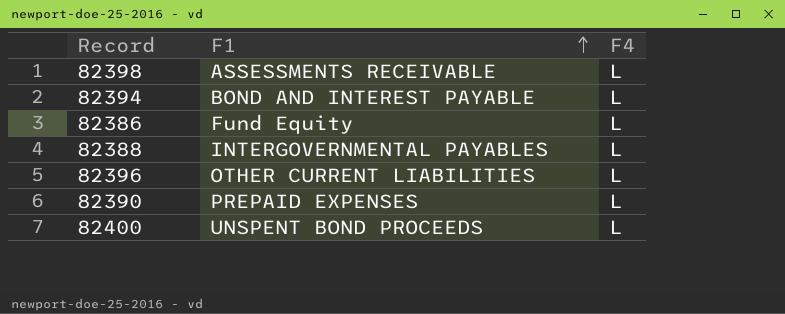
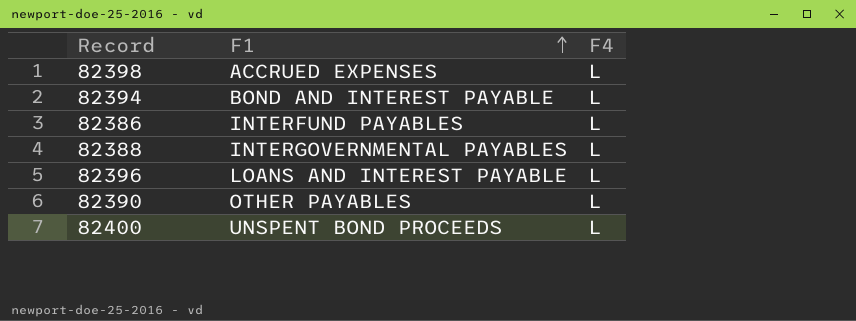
82398 | F1: ASSESSMENTS RECEIVABLE -> ACCRUED EXPENSES
82386 | F1: Fund Equity -> INTERFUND PAYABLES
82396 | F1: OTHER CURRENT LIABILITIES -> LOANS AND INTEREST PAYABLE
82390 | F1: PREPAID EXPENSES -> OTHER PAYABLES

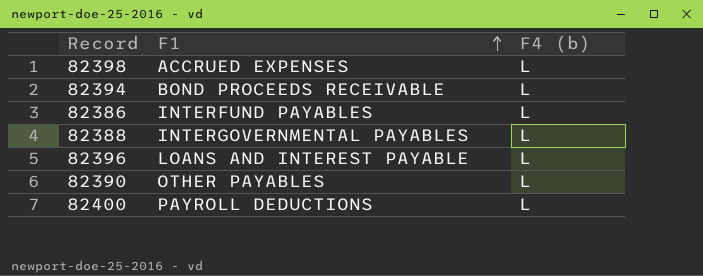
column name: F4 -> F4 (b)
82394 | F1: BOND AND INTEREST PAYABLE -> BOND PROCEEDS RECEIVABLE
82400 | F1: UNSPENT BOND PROCEEDS -> PAYROLL DEDUCTIONS

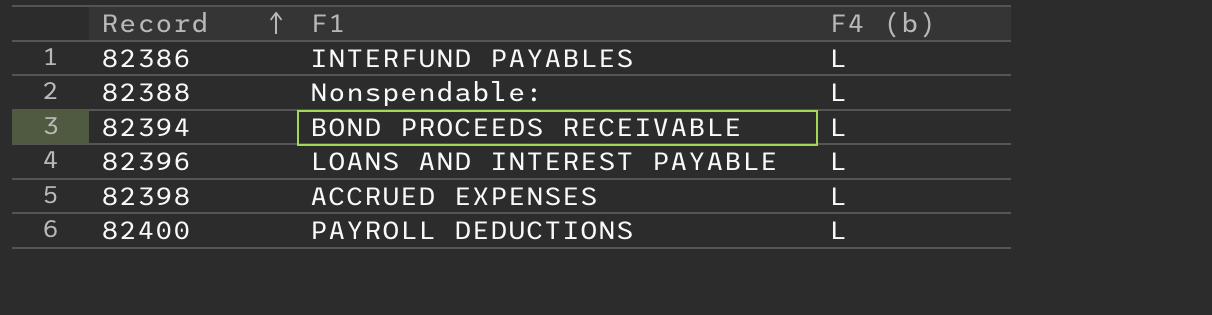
row order: F1 ascending -> Record ascending
row 82390: OTHER PAYABLES | L -> none
82388 | F1: INTERGOVERNMENTAL PAYABLES -> Nonspendable:

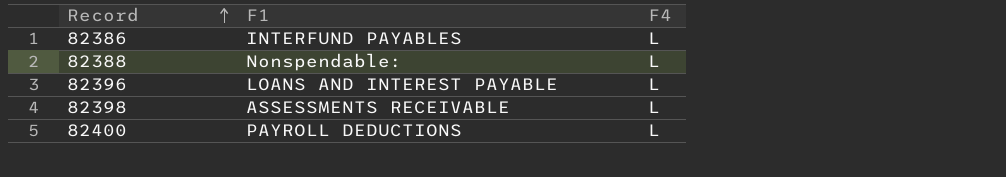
column name: F4 (b) -> F4
row 82394: BOND PROCEEDS RECEIVABLE | L -> none
82398 | F1: ACCRUED EXPENSES -> ASSESSMENTS RECEIVABLE

